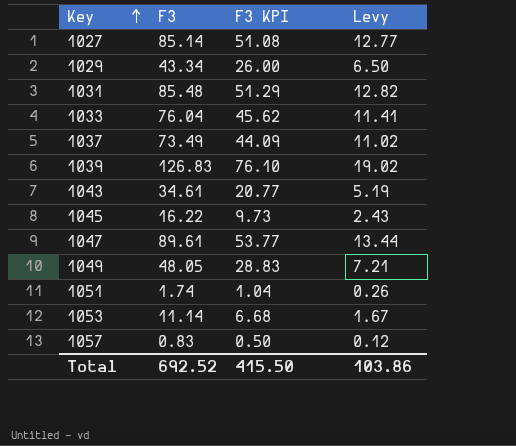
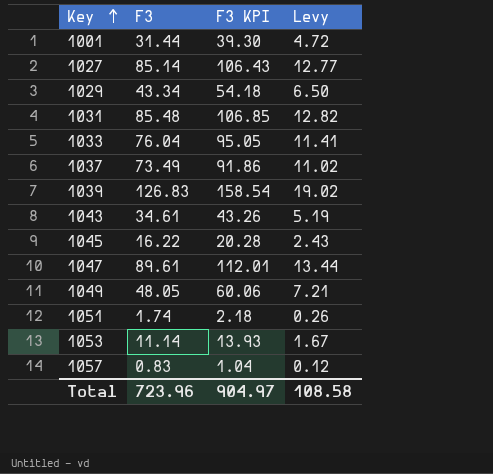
column F3 KPI | formula: [F3] * 0.6 -> [F3] * 1.25
row 1001: none -> 31.44 | 39.30 | 4.72
Total | F3: 692.52 -> 723.96
Total | F3 KPI: 415.50 -> 904.97
Total | Levy: 103.86 -> 108.58

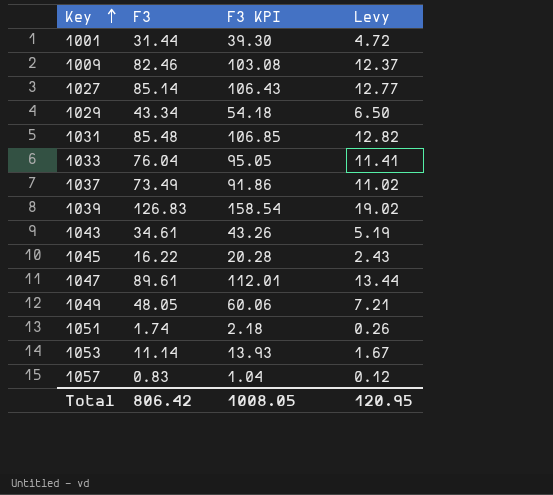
row 1009: none -> 82.46 | 103.08 | 12.37
Total | F3: 723.96 -> 806.42
Total | F3 KPI: 904.97 -> 1008.05
Total | Levy: 108.58 -> 120.95

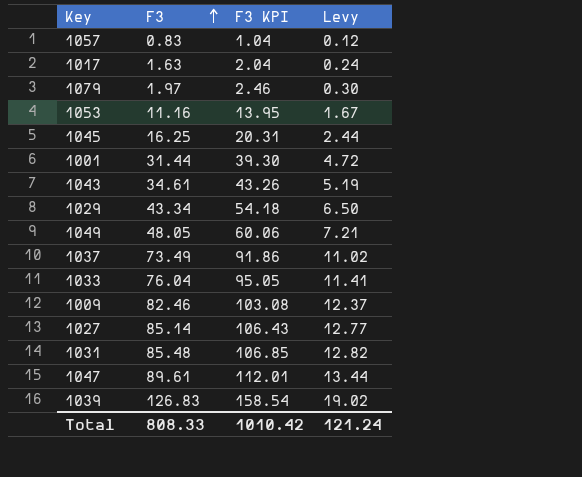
row order: Key ascending -> F3 ascending
row 1051: 1.74 | 2.18 | 0.26 -> none
row 1017: none -> 1.63 | 2.04 | 0.24
row 1079: none -> 1.97 | 2.46 | 0.30
1053 | F3: 11.14 -> 11.16
1053 | F3 KPI: 13.93 -> 13.95
1045 | F3: 16.22 -> 16.25
1045 | F3 KPI: 20.28 -> 20.31
1045 | Levy: 2.43 -> 2.44
Total | F3: 806.42 -> 808.33
Total | F3 KPI: 1008.05 -> 1010.42
Total | Levy: 120.95 -> 121.24

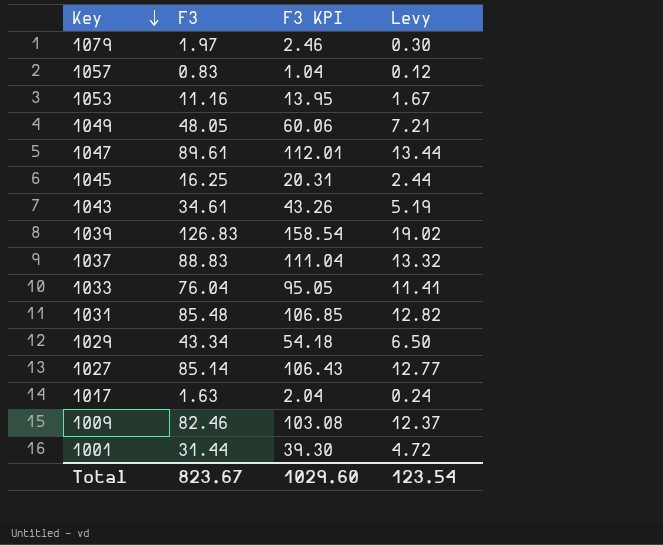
row order: F3 ascending -> Key descending
1037 | F3: 73.49 -> 88.83
1037 | F3 KPI: 91.86 -> 111.04
1037 | Levy: 11.02 -> 13.32
Total | F3: 808.33 -> 823.67
Total | F3 KPI: 1010.42 -> 1029.60
Total | Levy: 121.24 -> 123.54

